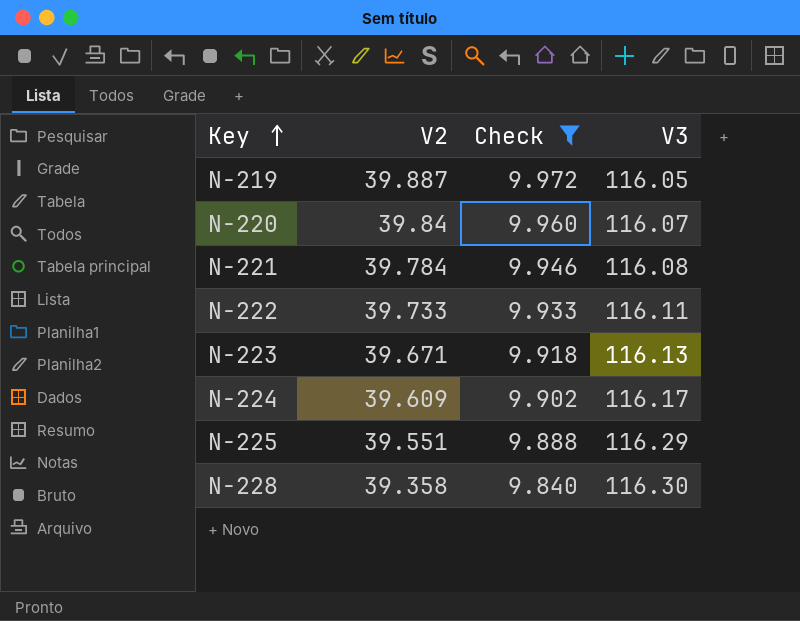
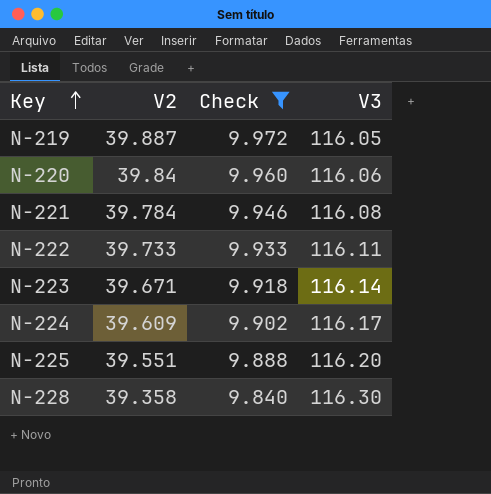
N-220 | V3: 116.07 -> 116.06
N-223 | V3: 116.13 -> 116.14
N-225 | V3: 116.29 -> 116.20

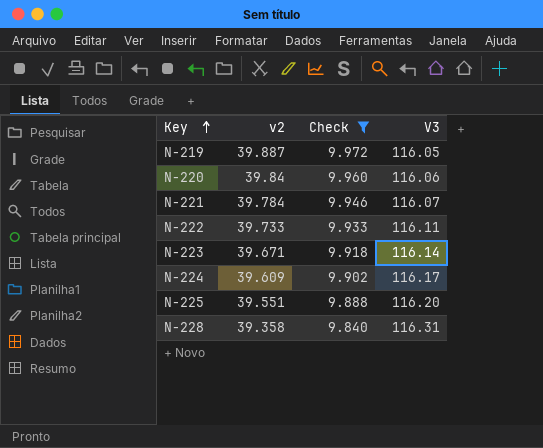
column name: V2 -> v2
N-221 | V3: 116.08 -> 116.07
N-228 | V3: 116.30 -> 116.31

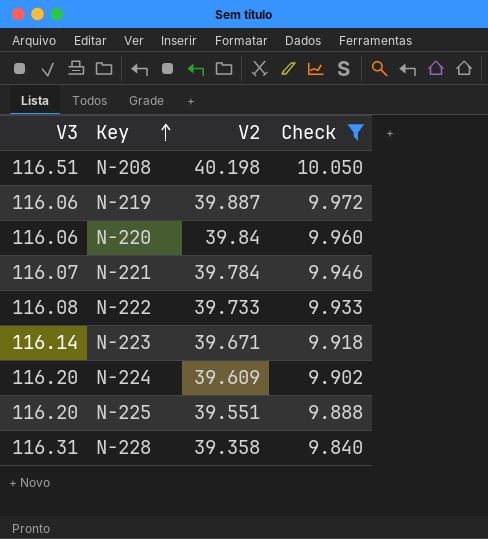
column V3 | position: 4 -> 1
column name: v2 -> V2
row N-208: none -> 116.51 | 40.198 | 10.050
N-219 | V3: 116.05 -> 116.06
N-222 | V3: 116.11 -> 116.08
N-224 | V3: 116.17 -> 116.20

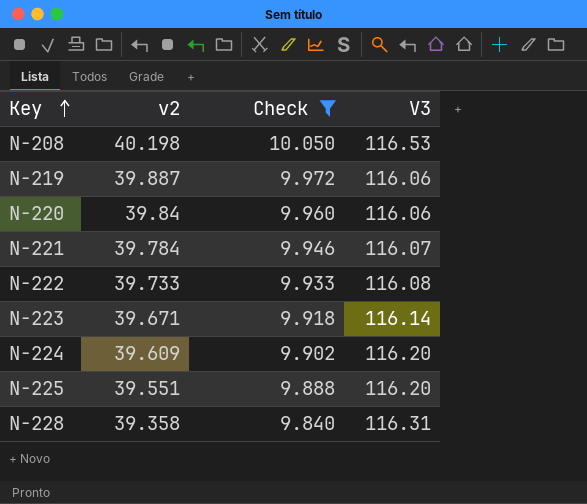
column name: V2 -> v2
column V3 | position: 1 -> 4
N-208 | V3: 116.51 -> 116.53

